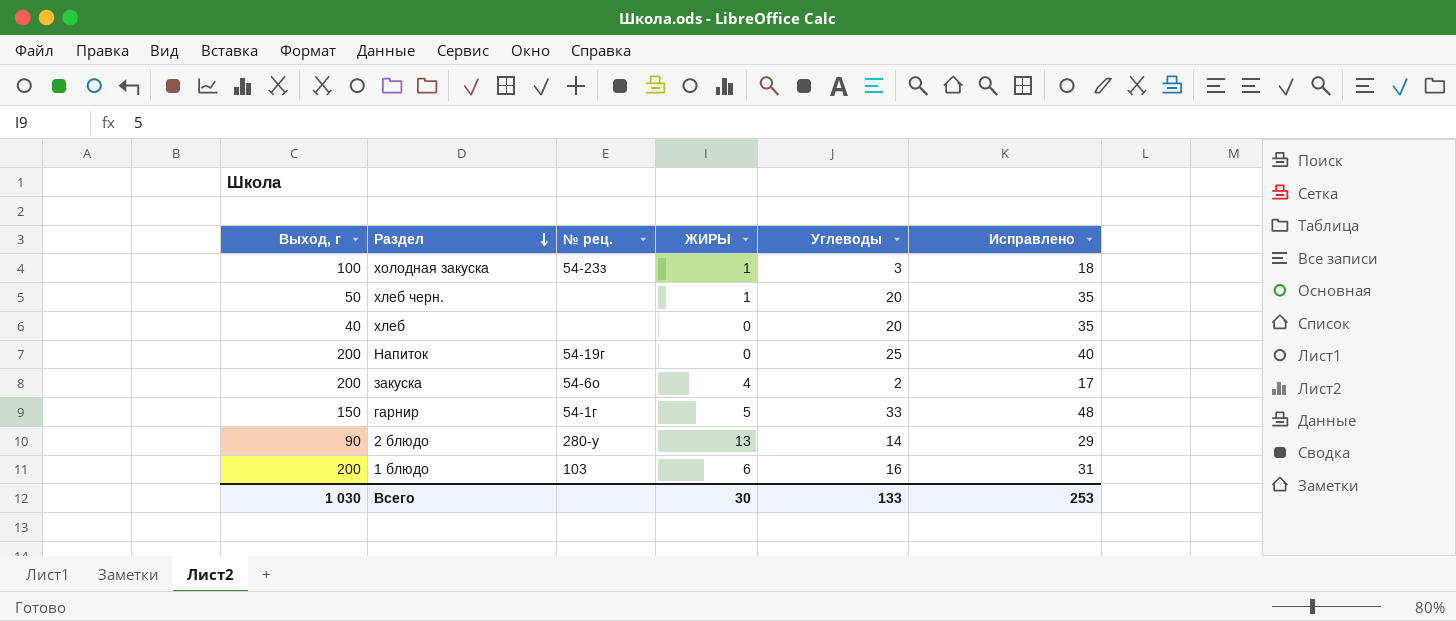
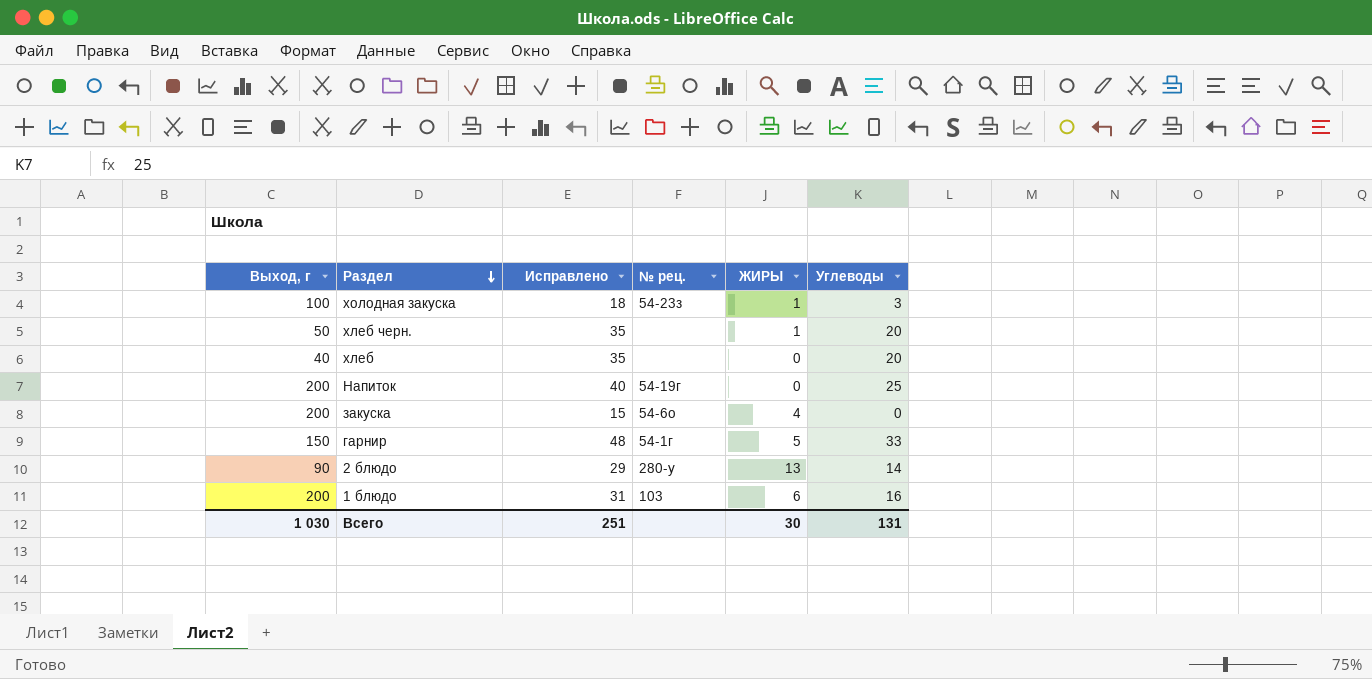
column Исправлено | position: 6 -> 3
закуска | Исправлено: 17 -> 15
закуска | Углеводы: 2 -> 0
Всего | Исправлено: 253 -> 251
Всего | Углеводы: 133 -> 131

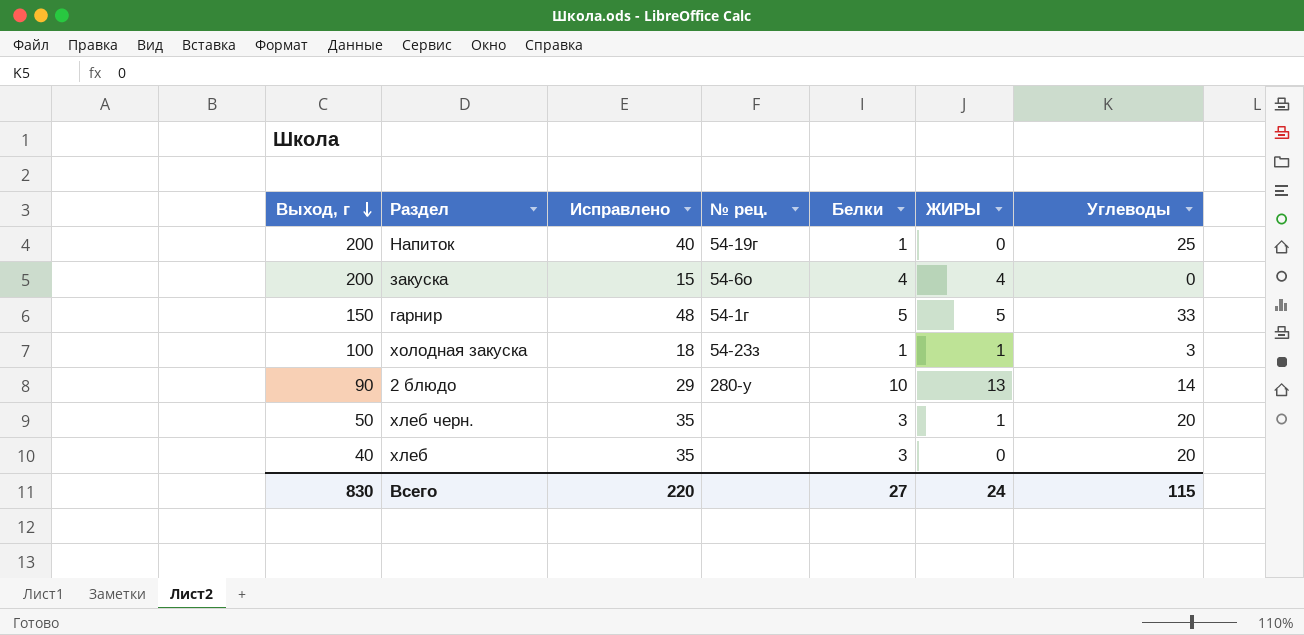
row order: Раздел descending -> Выход, г descending
column Белки | position: none -> 5
row 1 блюдо: 200 | 31 | 103 | 6 | 16 -> none
Всего | Выход, г: 1 030 -> 830
Всего | Исправлено: 251 -> 220
Всего | ЖИРЫ: 30 -> 24
Всего | Углеводы: 131 -> 115

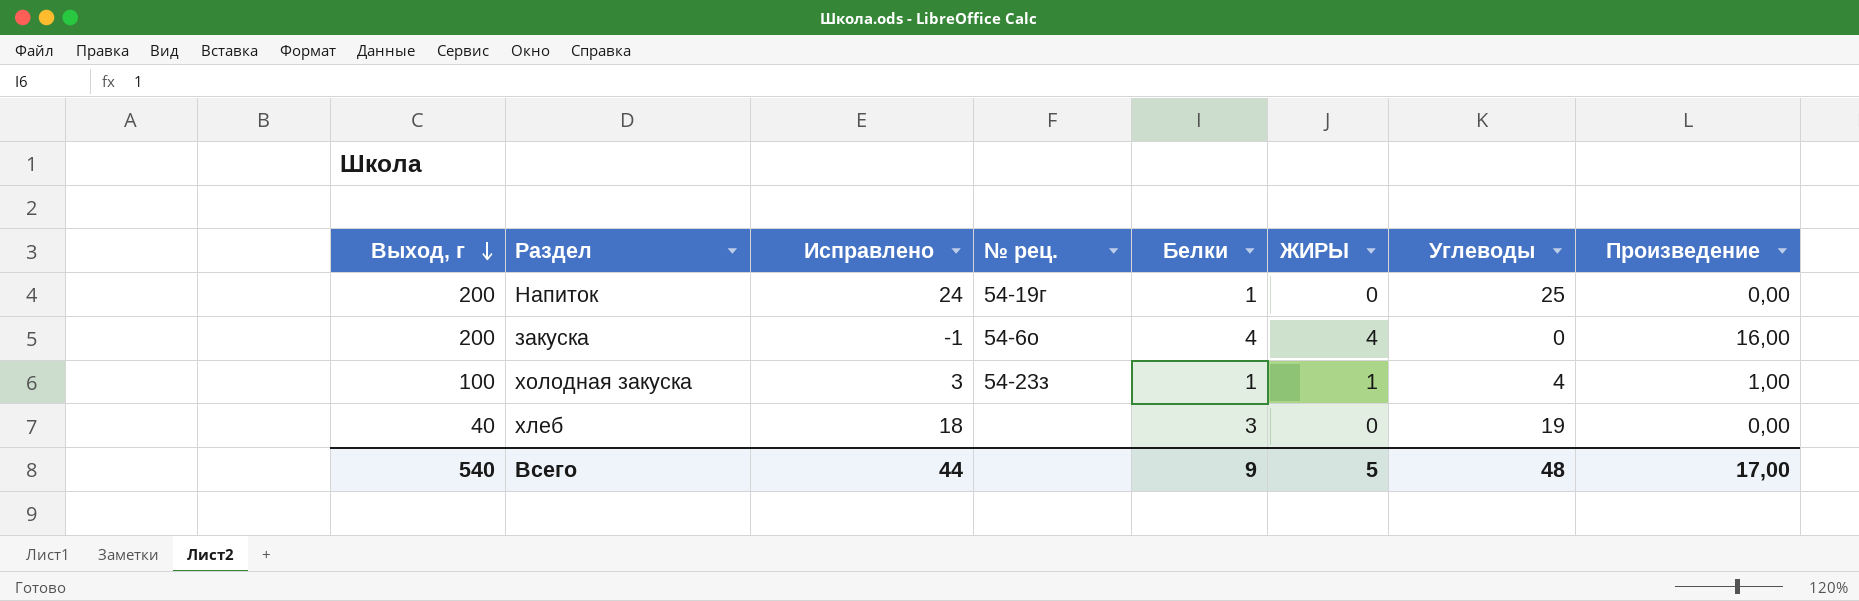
column Исправлено | formula: [Углеводы] + 15 -> [Углеводы] - 1
column Произведение | formula: none -> [Белки] * [ЖИРЫ]
row гарнир: 150 | 48 | 54-1г | 5 | 5 | 33 -> none
row 2 блюдо: 90 | 29 | 280-у | 10 | 13 | 14 -> none
row хлеб черн.: 50 | 35 | none | 3 | 1 | 20 -> none
холодная закуска | Углеводы: 3 -> 4
хлеб | Углеводы: 20 -> 19
Всего | Выход, г: 830 -> 540
Всего | Исправлено: 220 -> 44
Всего | Белки: 27 -> 9
Всего | ЖИРЫ: 24 -> 5
Всего | Углеводы: 115 -> 48

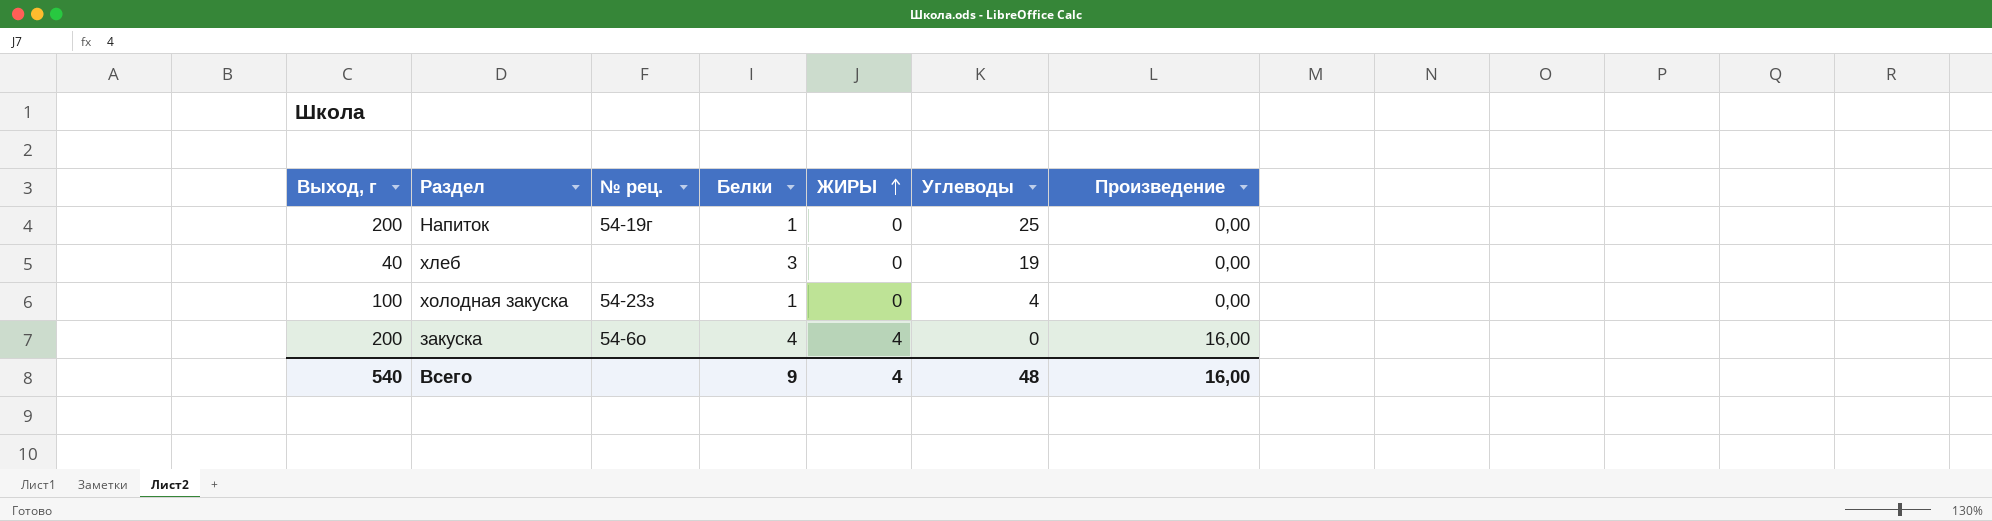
row order: Выход, г descending -> ЖИРЫ ascending
column Исправлено | formula: [Углеводы] - 1 -> none
холодная закуска | ЖИРЫ: 1 -> 0
холодная закуска | Произведение: 1,00 -> 0,00
Всего | ЖИРЫ: 5 -> 4
Всего | Произведение: 17,00 -> 16,00

